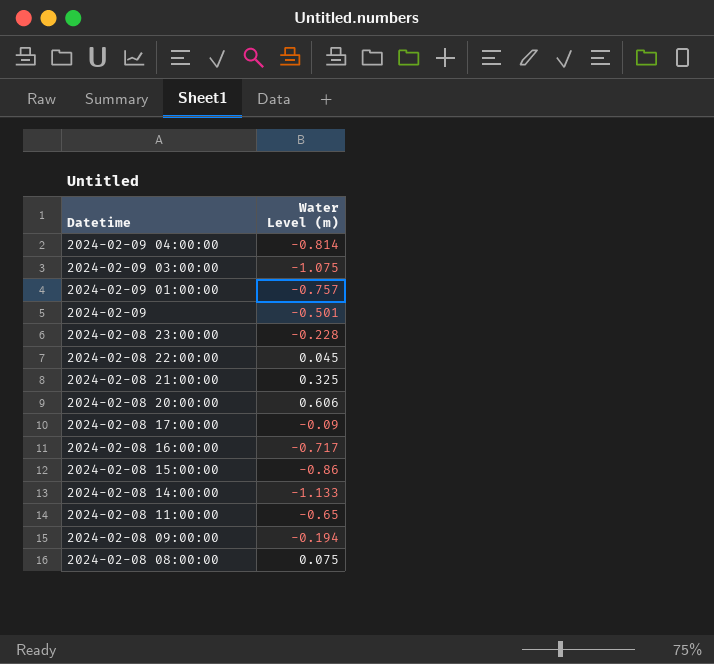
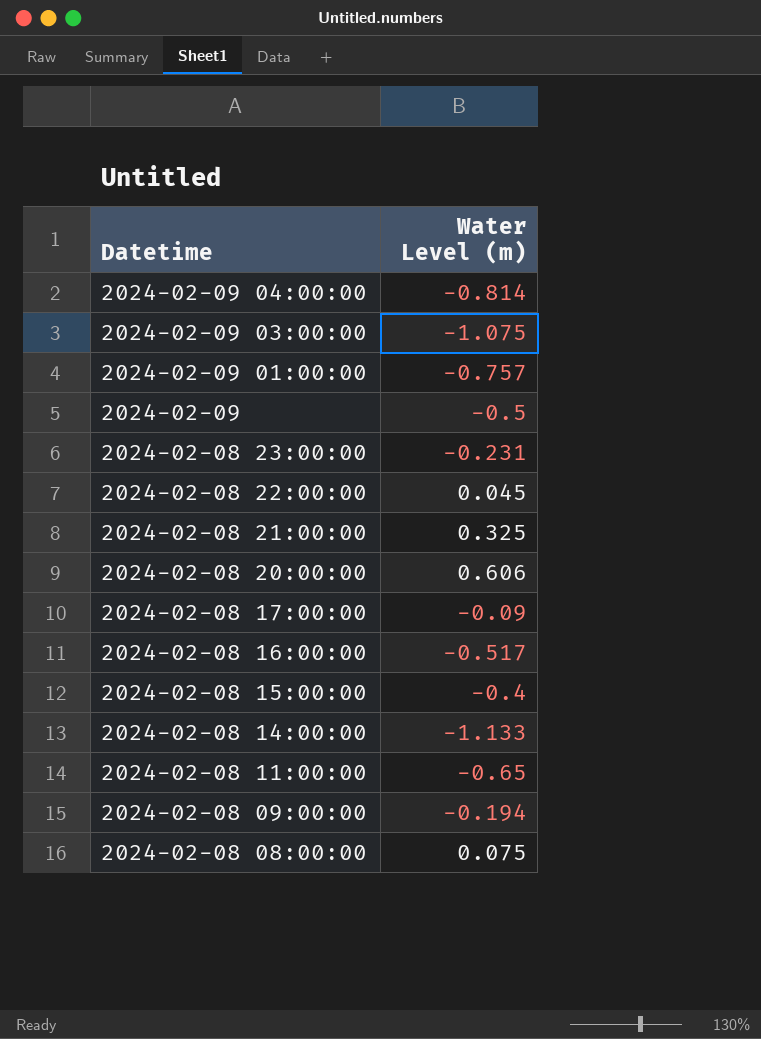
2024-02-09 | Water Level (m): -0.501 -> -0.5
2024-02-08 23:00:00 | Water Level (m): -0.228 -> -0.231
2024-02-08 16:00:00 | Water Level (m): -0.717 -> -0.517
2024-02-08 15:00:00 | Water Level (m): -0.86 -> -0.4

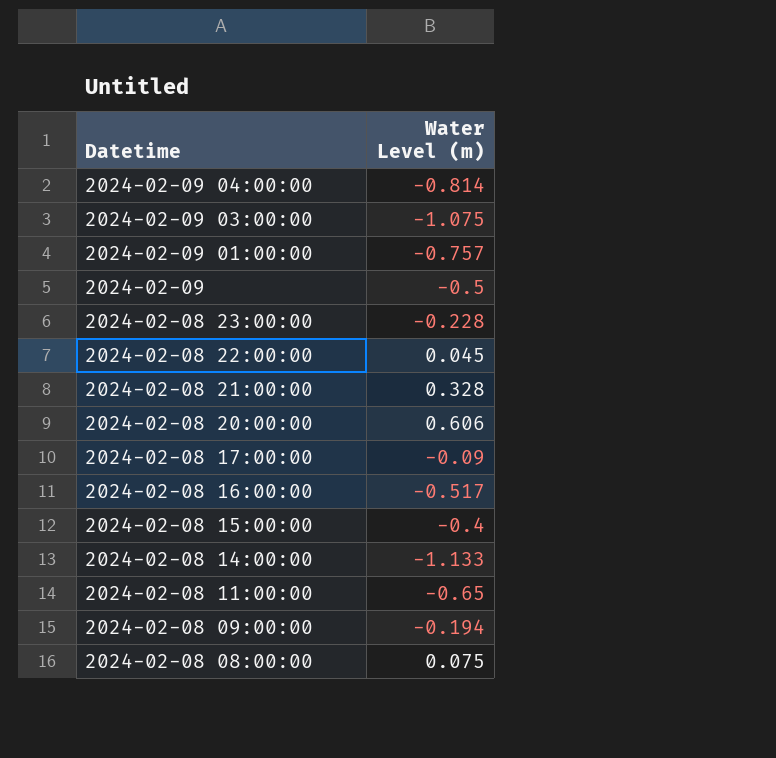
2024-02-08 23:00:00 | Water Level (m): -0.231 -> -0.228
2024-02-08 21:00:00 | Water Level (m): 0.325 -> 0.328

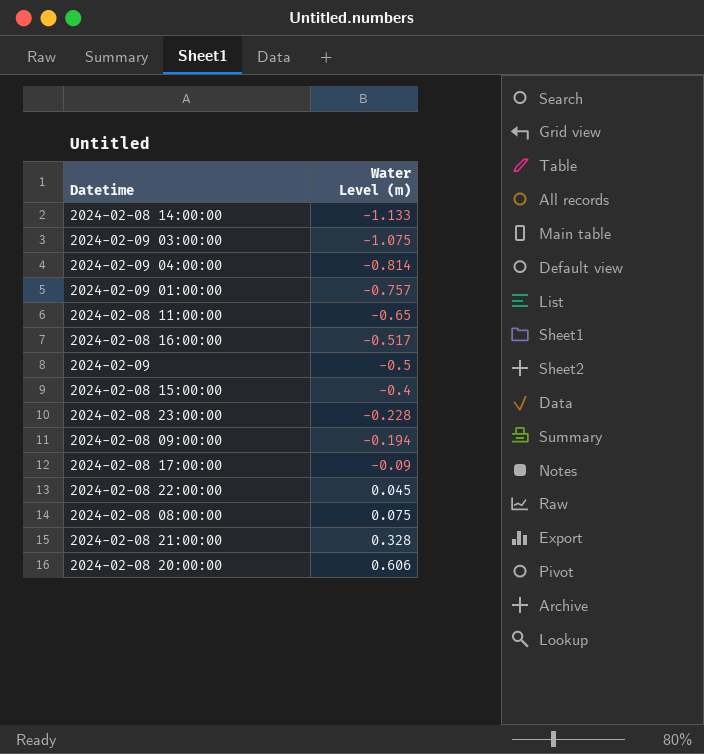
row order: Datetime descending -> Water Level (m) ascending

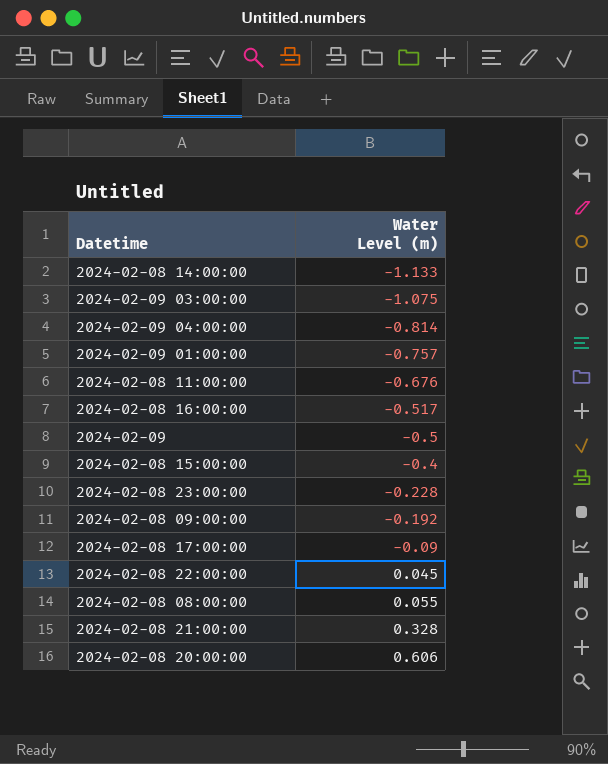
2024-02-08 11:00:00 | Water Level (m): -0.65 -> -0.676
2024-02-08 09:00:00 | Water Level (m): -0.194 -> -0.192
2024-02-08 08:00:00 | Water Level (m): 0.075 -> 0.055

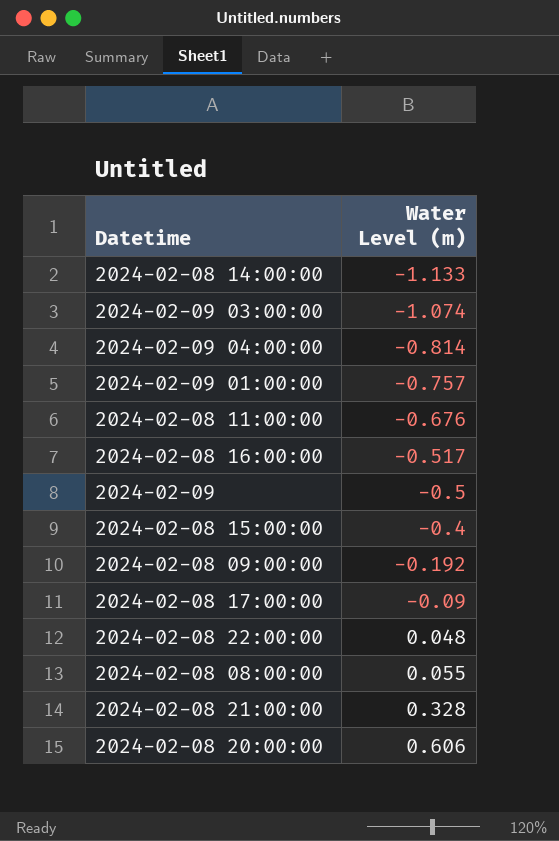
row 2024-02-08 23:00:00: -0.228 -> none
2024-02-09 03:00:00 | Water Level (m): -1.075 -> -1.074
2024-02-08 22:00:00 | Water Level (m): 0.045 -> 0.048

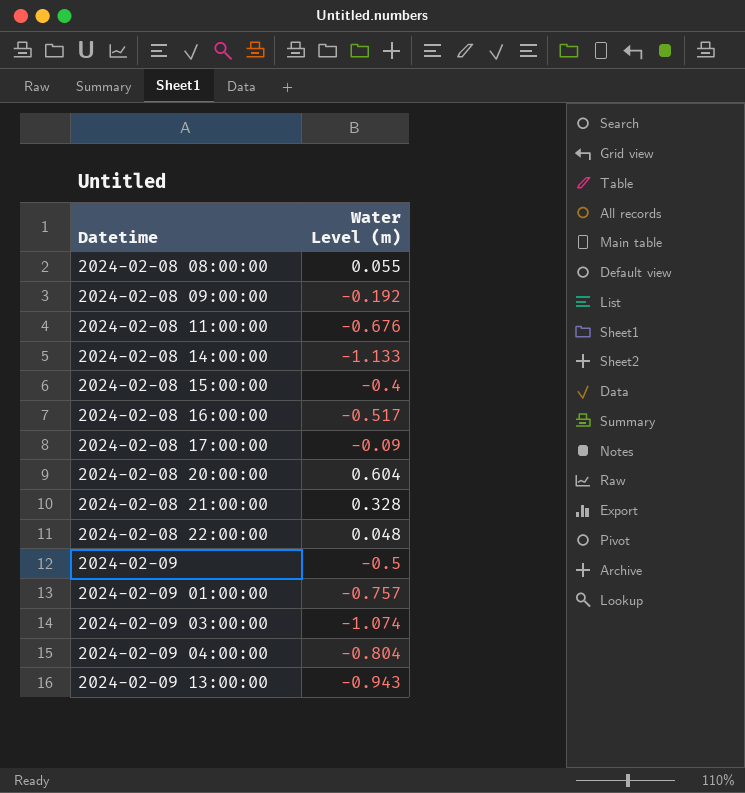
row order: Water Level (m) ascending -> Datetime ascending
2024-02-08 20:00:00 | Water Level (m): 0.606 -> 0.604
2024-02-09 04:00:00 | Water Level (m): -0.814 -> -0.804
row 2024-02-09 13:00:00: none -> -0.943

